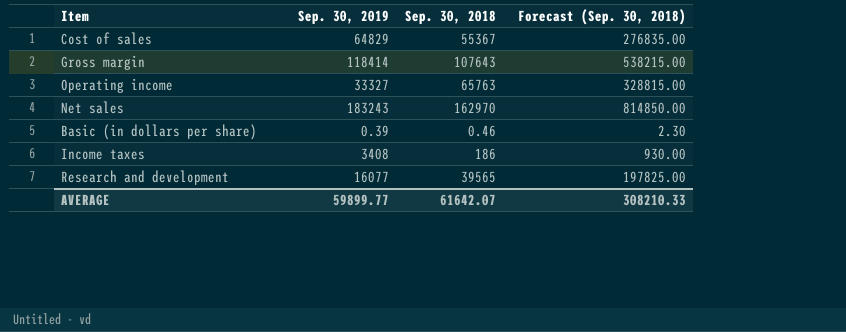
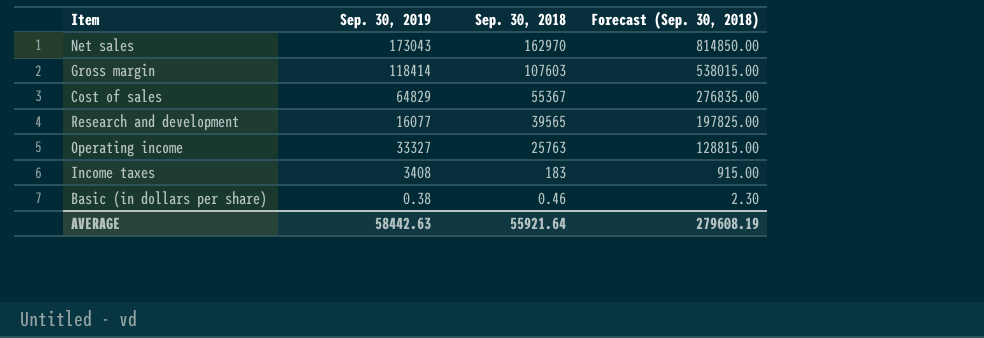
row order: none -> Sep. 30, 2018 descending
Net sales | Sep. 30, 2019: 183243 -> 173043
Gross margin | Sep. 30, 2018: 107643 -> 107603
Gross margin | Forecast (Sep. 30, 2018): 538215.00 -> 538015.00
Operating income | Sep. 30, 2018: 65763 -> 25763
Operating income | Forecast (Sep. 30, 2018): 328815.00 -> 128815.00
Income taxes | Sep. 30, 2018: 186 -> 183
Income taxes | Forecast (Sep. 30, 2018): 930.00 -> 915.00
Basic (in dollars per share) | Sep. 30, 2019: 0.39 -> 0.38
AVERAGE | Sep. 30, 2019: 59899.77 -> 58442.63
AVERAGE | Sep. 30, 2018: 61642.07 -> 55921.64
AVERAGE | Forecast (Sep. 30, 2018): 308210.33 -> 279608.19

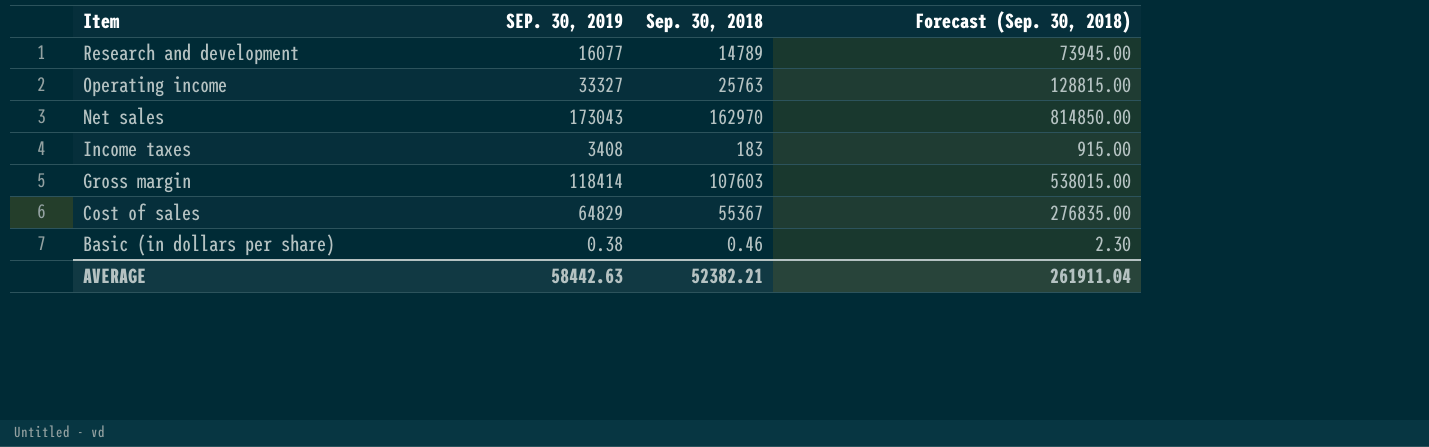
row order: Sep. 30, 2018 descending -> Item descending
column name: Sep. 30, 2019 -> SEP. 30, 2019
Research and development | Sep. 30, 2018: 39565 -> 14789
Research and development | Forecast (Sep. 30, 2018): 197825.00 -> 73945.00
AVERAGE | Sep. 30, 2018: 55921.64 -> 52382.21
AVERAGE | Forecast (Sep. 30, 2018): 279608.19 -> 261911.04

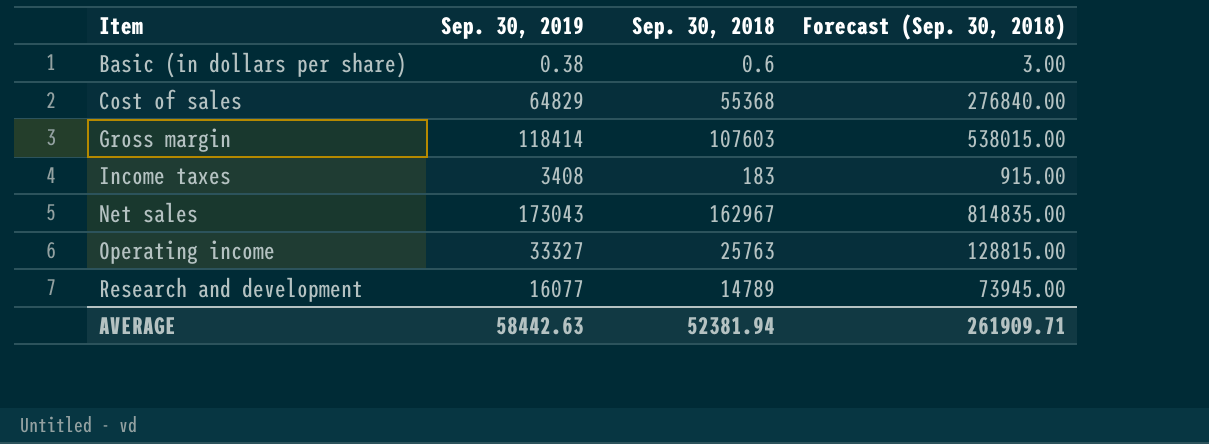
row order: Item descending -> Item ascending
column name: SEP. 30, 2019 -> Sep. 30, 2019
Basic (in dollars per share) | Sep. 30, 2018: 0.46 -> 0.6
Basic (in dollars per share) | Forecast (Sep. 30, 2018): 2.30 -> 3.00
Cost of sales | Sep. 30, 2018: 55367 -> 55368
Cost of sales | Forecast (Sep. 30, 2018): 276835.00 -> 276840.00
Net sales | Sep. 30, 2018: 162970 -> 162967
Net sales | Forecast (Sep. 30, 2018): 814850.00 -> 814835.00
AVERAGE | Sep. 30, 2018: 52382.21 -> 52381.94
AVERAGE | Forecast (Sep. 30, 2018): 261911.04 -> 261909.71

